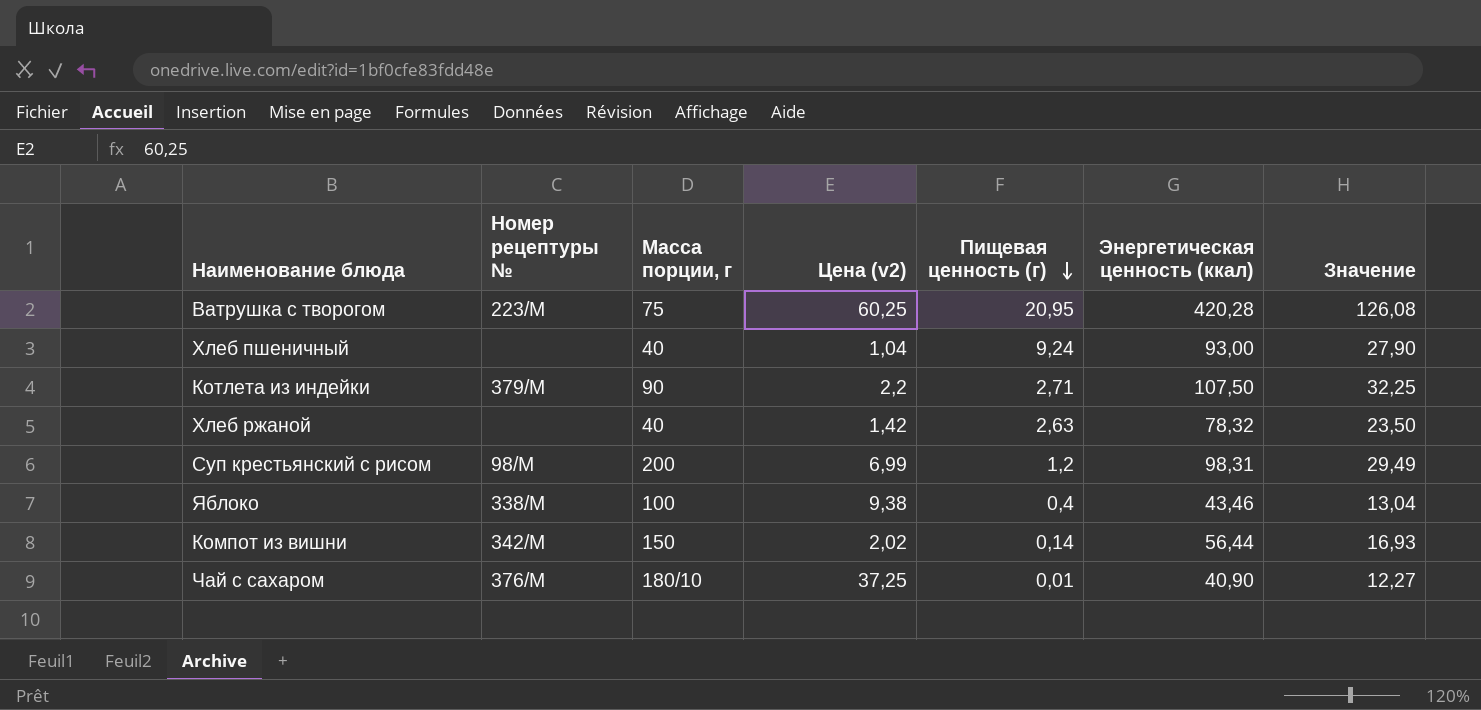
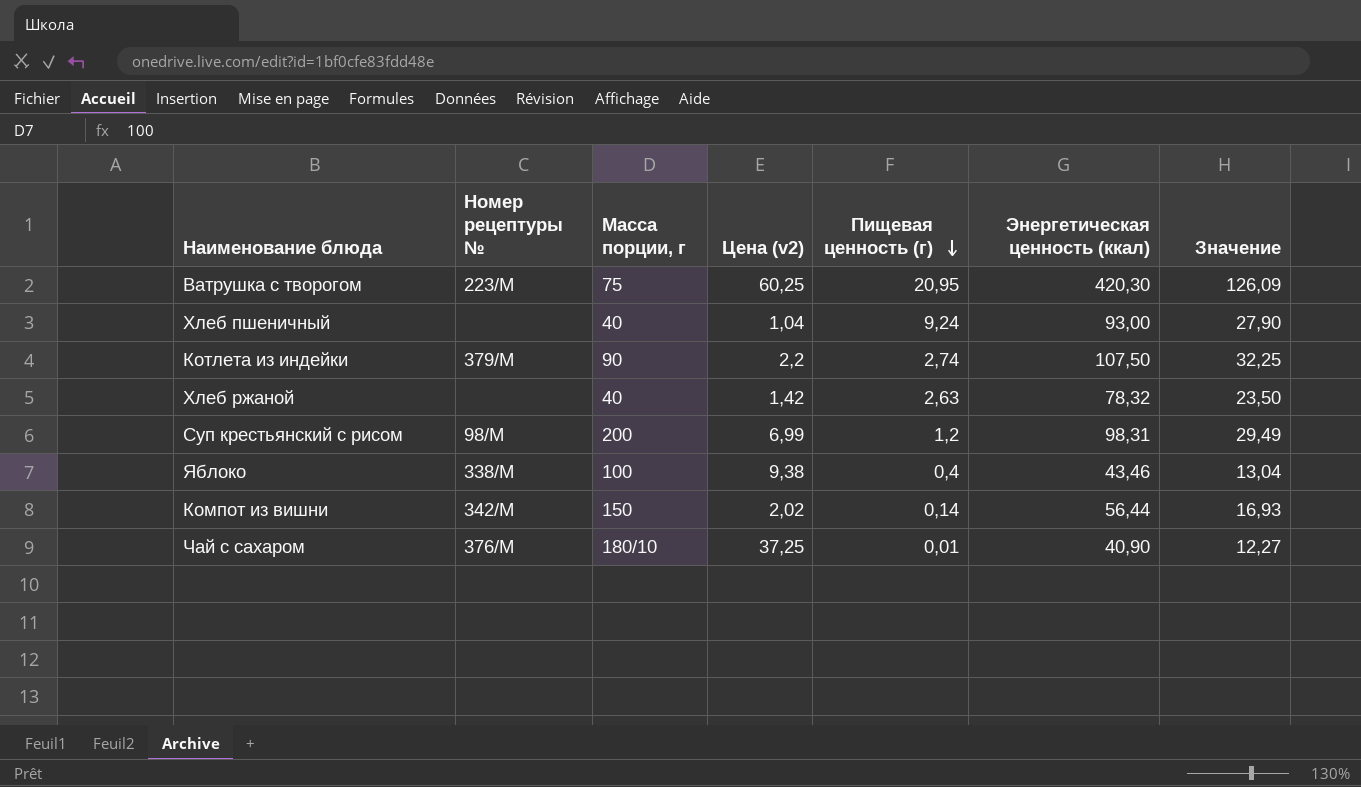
Ватрушка с творогом | Энергетическая ценность (ккал): 420,28 -> 420,30
Ватрушка с творогом | Значение: 126,08 -> 126,09
Котлета из индейки | Пищевая ценность (г): 2,71 -> 2,74

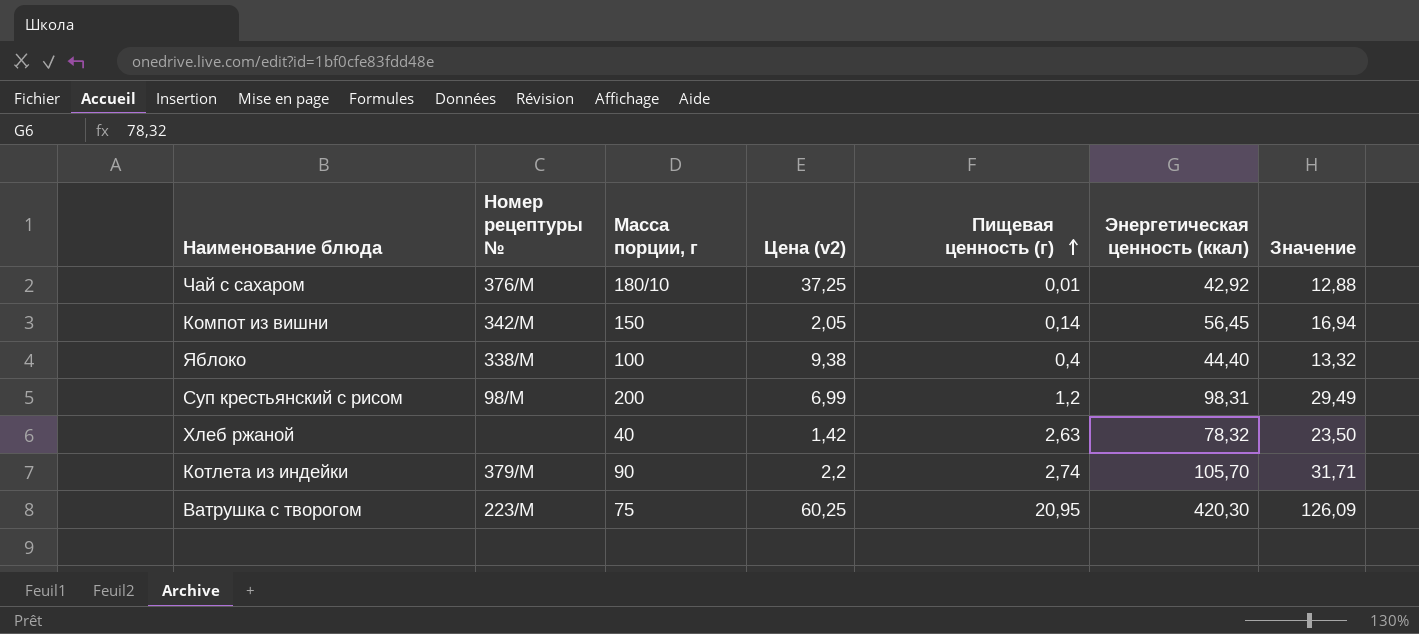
row order: Пищевая ценность (г) descending -> Пищевая ценность (г) ascending
row Хлеб пшеничный: none | 40 | 1,04 | 9,24 | 93,00 | 27,90 -> none
Чай с сахаром | Энергетическая ценность (ккал): 40,90 -> 42,92
Чай с сахаром | Значение: 12,27 -> 12,88
Компот из вишни | Цена (v2): 2,02 -> 2,05
Компот из вишни | Энергетическая ценность (ккал): 56,44 -> 56,45
Компот из вишни | Значение: 16,93 -> 16,94
Яблоко | Энергетическая ценность (ккал): 43,46 -> 44,40
Яблоко | Значение: 13,04 -> 13,32
Котлета из индейки | Энергетическая ценность (ккал): 107,50 -> 105,70
Котлета из индейки | Значение: 32,25 -> 31,71

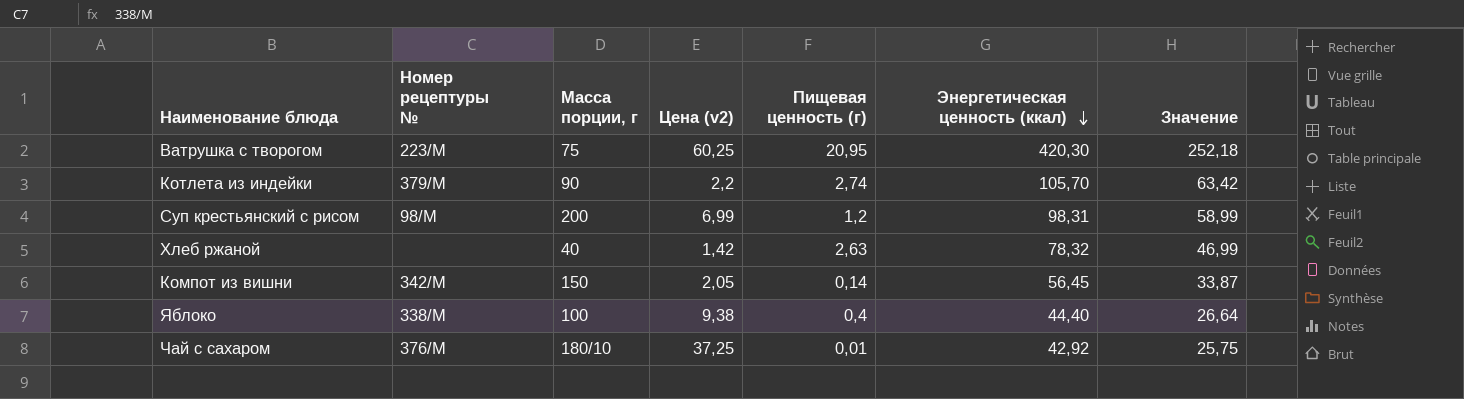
row order: Пищевая ценность (г) ascending -> Энергетическая ценность (ккал) descending
column Значение | formula: [Энергетическая ценность (ккал)] * 0,3 -> [Энергетическая ценность (ккал)] * 0,6

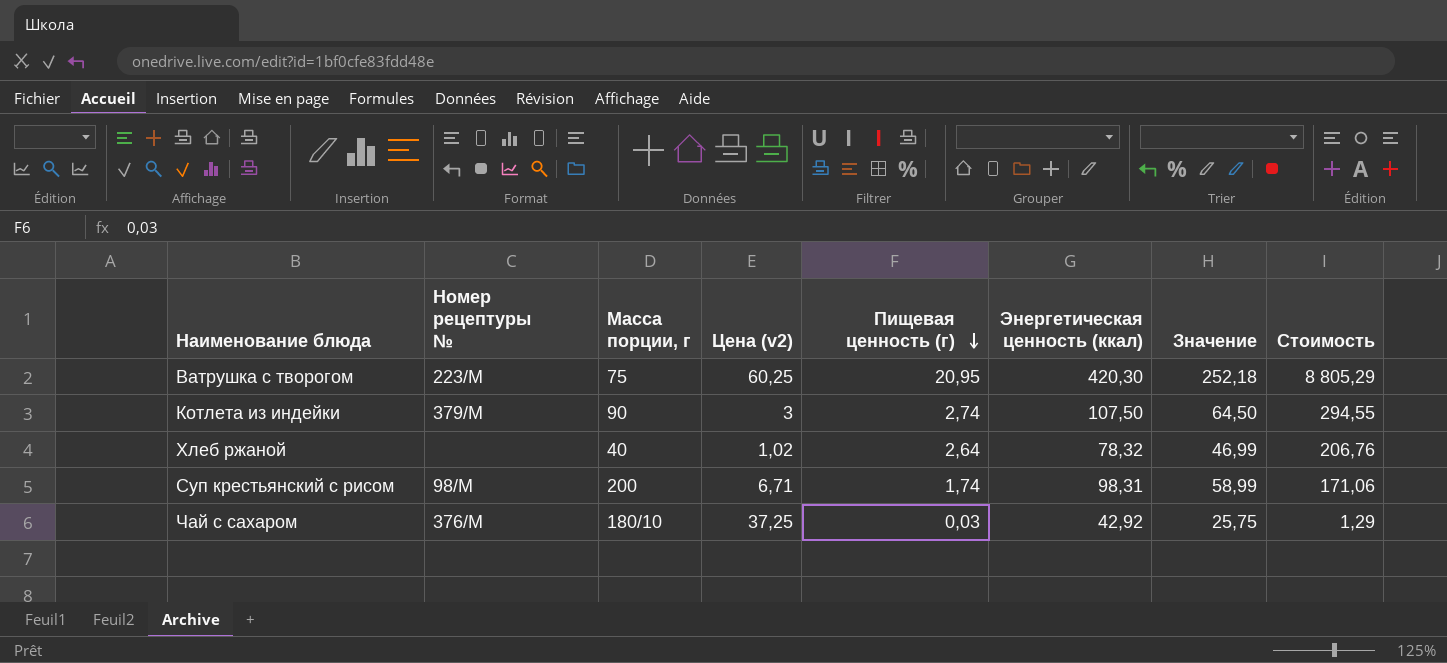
row order: Энергетическая ценность (ккал) descending -> Пищевая ценность (г) descending
column Стоимость | formula: none -> [Пищевая ценность (г)] * [Энергетическая ценность (ккал)]
row Компот из вишни: 342/М | 150 | 2,05 | 0,14 | 56,45 | 33,87 -> none
row Яблоко: 338/М | 100 | 9,38 | 0,4 | 44,40 | 26,64 -> none
Котлета из индейки | Цена (v2): 2,2 -> 3
Котлета из индейки | Энергетическая ценность (ккал): 105,70 -> 107,50
Котлета из индейки | Значение: 63,42 -> 64,50
Хлеб ржаной | Цена (v2): 1,42 -> 1,02
Хлеб ржаной | Пищевая ценность (г): 2,63 -> 2,64
Суп крестьянский с рисом | Цена (v2): 6,99 -> 6,71
Суп крестьянский с рисом | Пищевая ценность (г): 1,2 -> 1,74
Чай с сахаром | Пищевая ценность (г): 0,01 -> 0,03

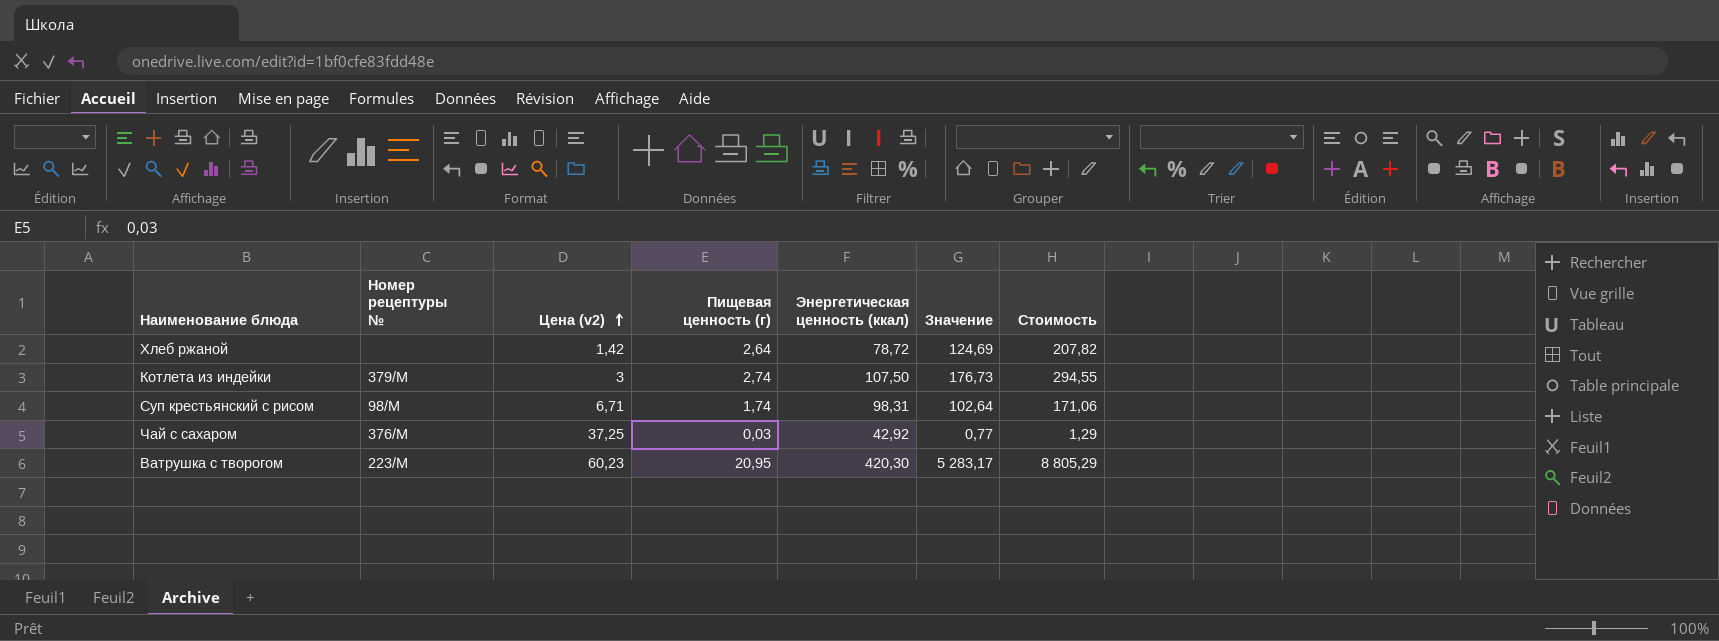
row order: Пищевая ценность (г) descending -> Цена (v2) ascending
column Масса порции, г | position: 3 -> none
column Значение | formula: [Энергетическая ценность (ккал)] * 0,6 -> [Стоимость] * 0,6
Хлеб ржаной | Цена (v2): 1,02 -> 1,42
Хлеб ржаной | Энергетическая ценность (ккал): 78,32 -> 78,72
Хлеб ржаной | Стоимость: 206,76 -> 207,82
Ватрушка с творогом | Цена (v2): 60,25 -> 60,23

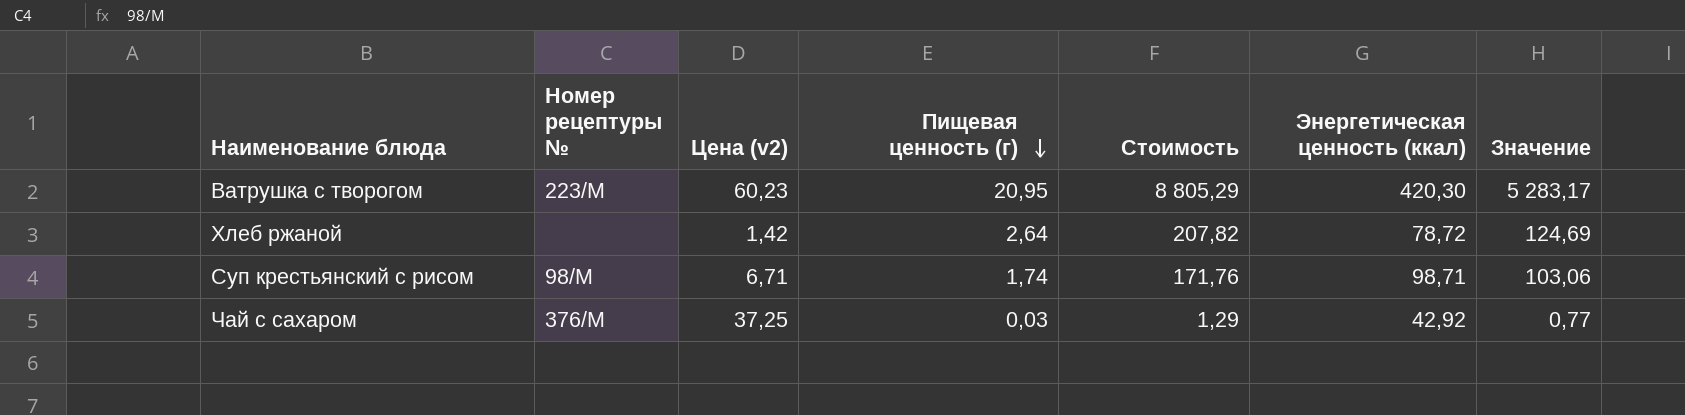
row order: Цена (v2) ascending -> Пищевая ценность (г) descending
column Стоимость | position: 7 -> 5
row Котлета из индейки: 379/М | 3 | 2,74 | 107,50 | 176,73 | 294,55 -> none
Суп крестьянский с рисом | Стоимость: 171,06 -> 171,76
Суп крестьянский с рисом | Энергетическая ценность (ккал): 98,31 -> 98,71
Суп крестьянский с рисом | Значение: 102,64 -> 103,06

